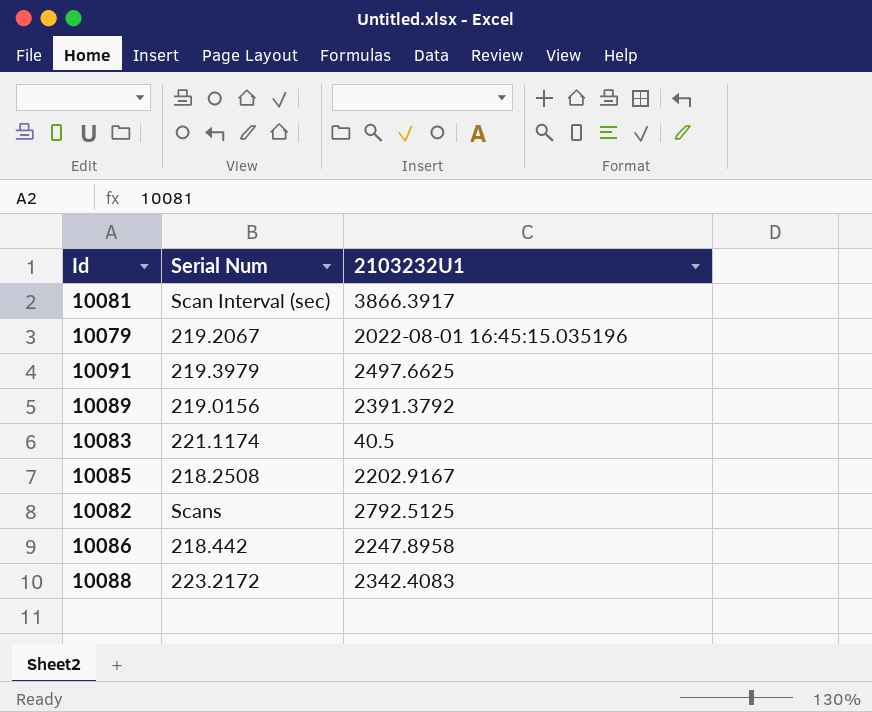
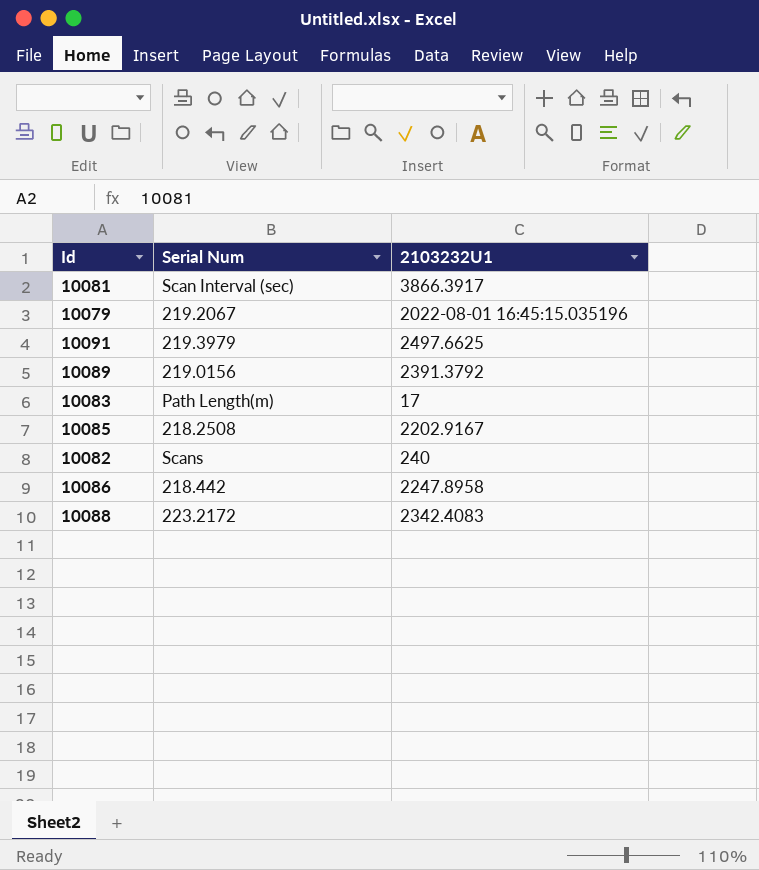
10083 | Serial Num: 221.1174 -> Path Length(m)
10083 | 2103232U1: 40.5 -> 17
10082 | 2103232U1: 2792.5125 -> 240

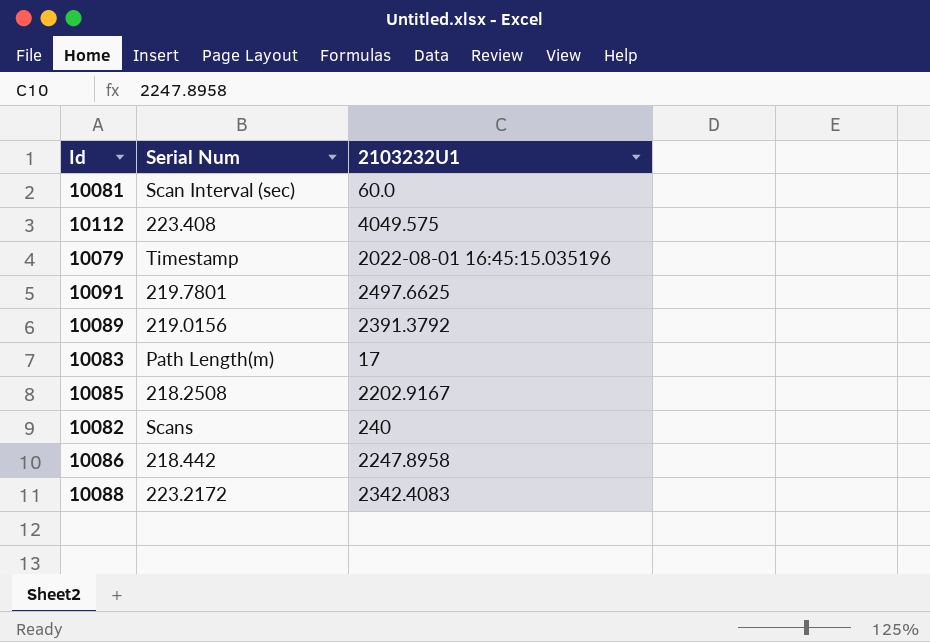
10081 | 2103232U1: 3866.3917 -> 60.0
row 10112: none -> 223.408 | 4049.575
10079 | Serial Num: 219.2067 -> Timestamp
10091 | Serial Num: 219.3979 -> 219.7801

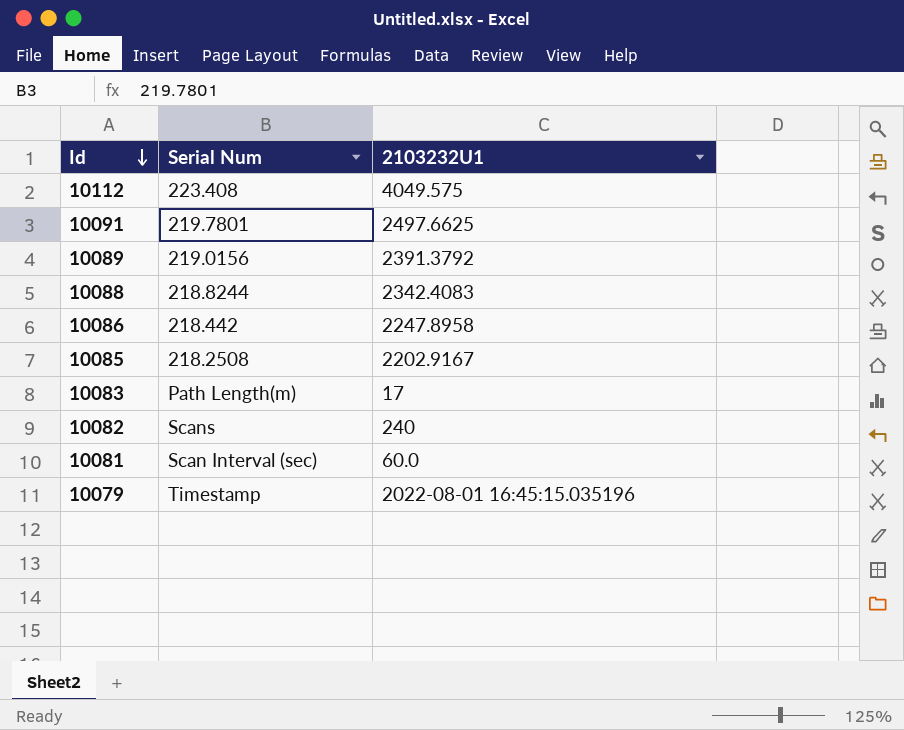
row order: none -> Id descending
10088 | Serial Num: 223.2172 -> 218.8244

